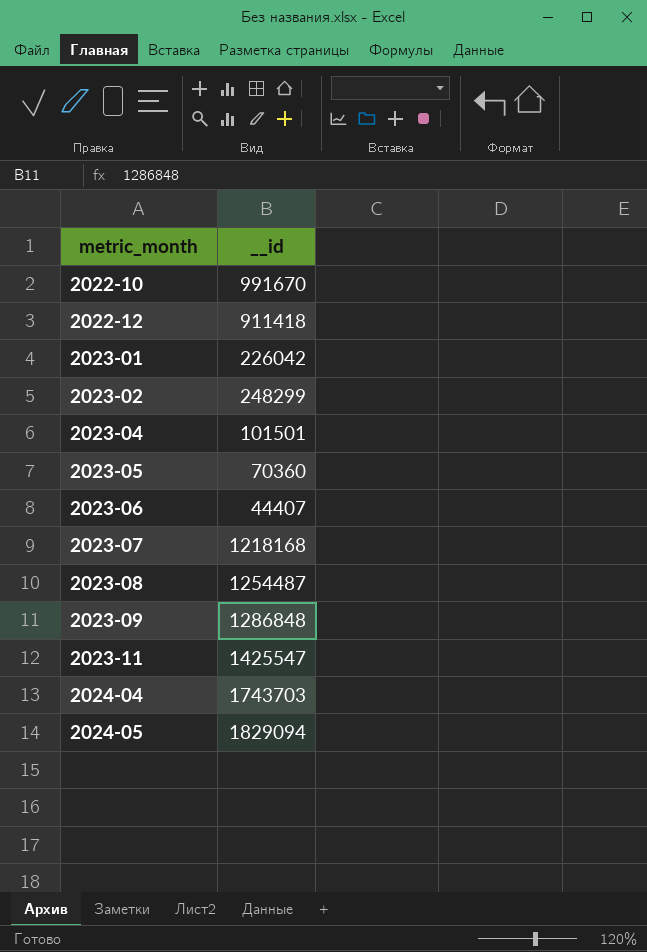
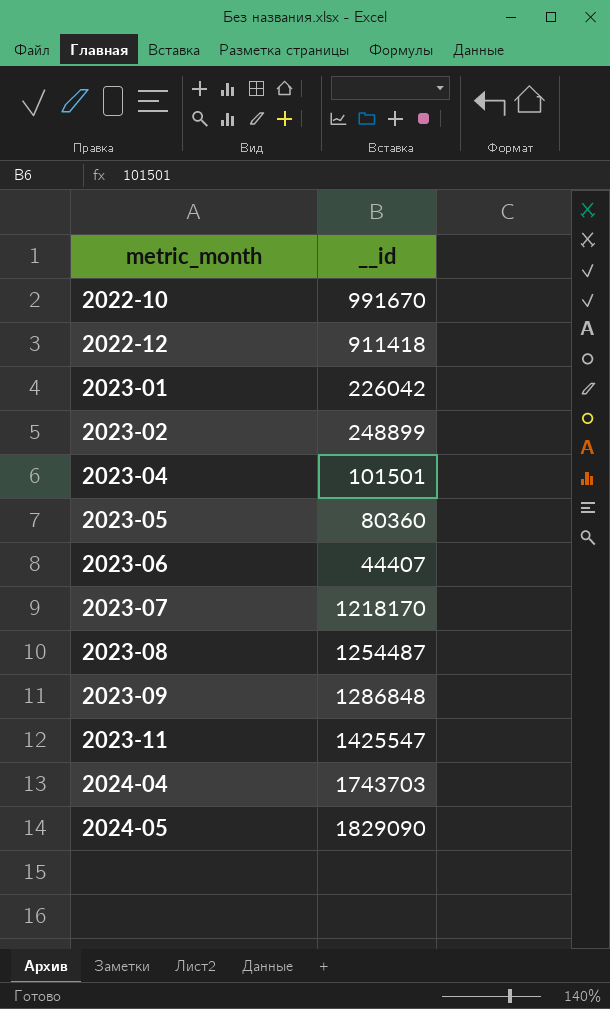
2023-02 | __id: 248299 -> 248899
2023-05 | __id: 70360 -> 80360
2023-07 | __id: 1218168 -> 1218170
2024-05 | __id: 1829094 -> 1829090

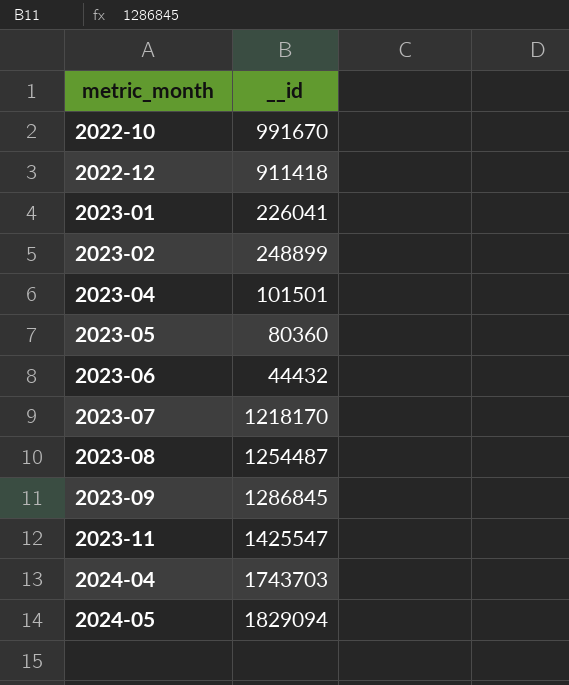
2023-01 | __id: 226042 -> 226041
2023-06 | __id: 44407 -> 44432
2023-09 | __id: 1286848 -> 1286845
2024-05 | __id: 1829090 -> 1829094

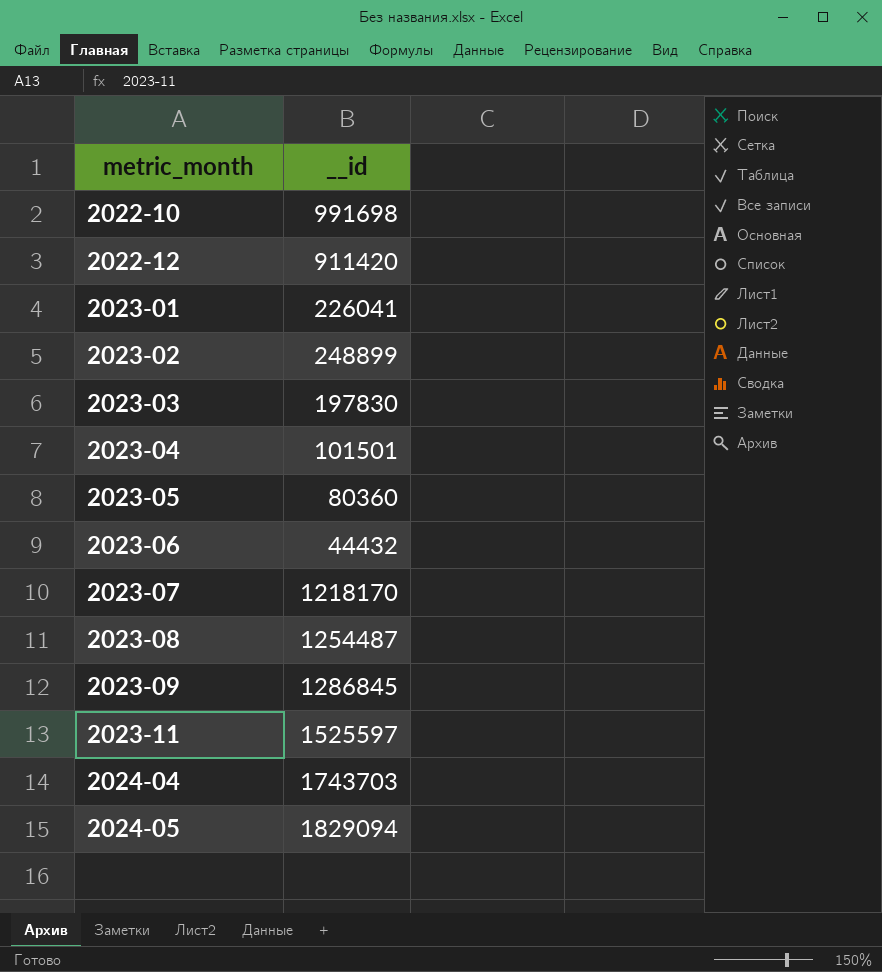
2022-10 | __id: 991670 -> 991698
2022-12 | __id: 911418 -> 911420
row 2023-03: none -> 197830
2023-11 | __id: 1425547 -> 1525597

